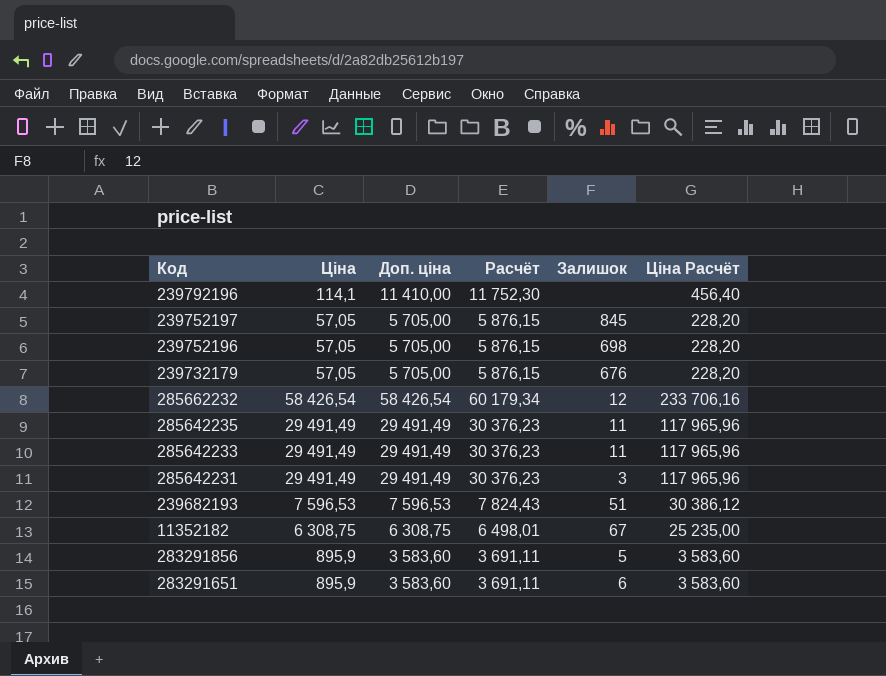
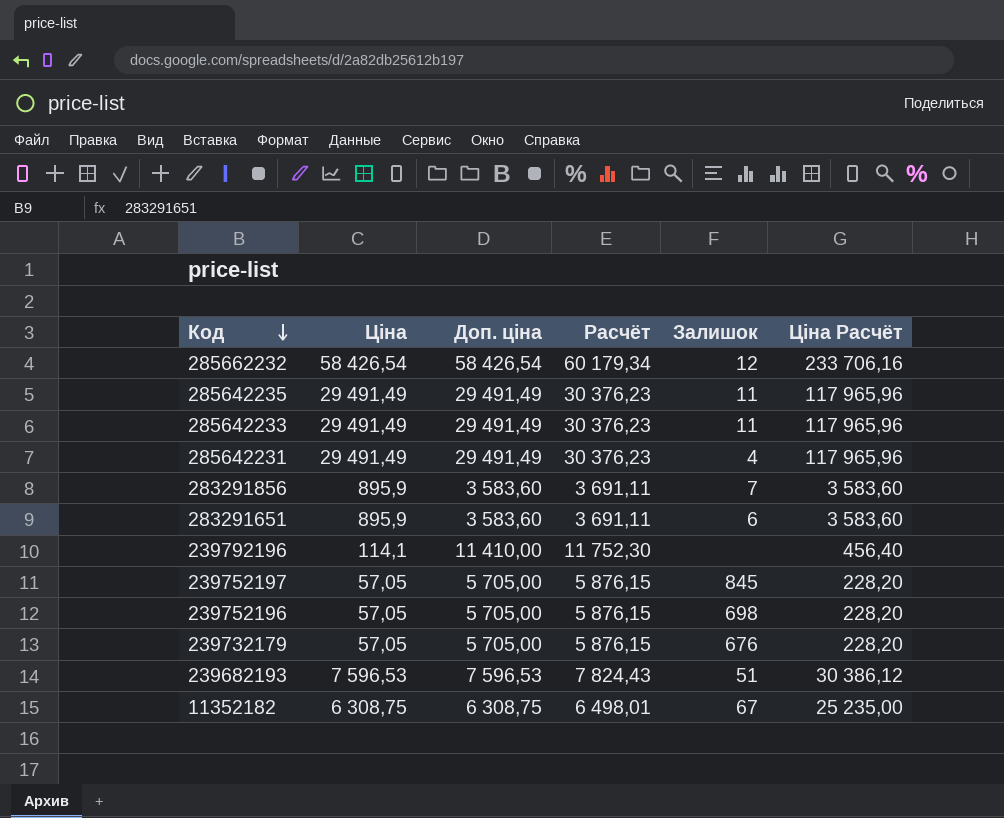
row order: none -> Код descending
285642231 | Залишок: 3 -> 4
283291856 | Залишок: 5 -> 7

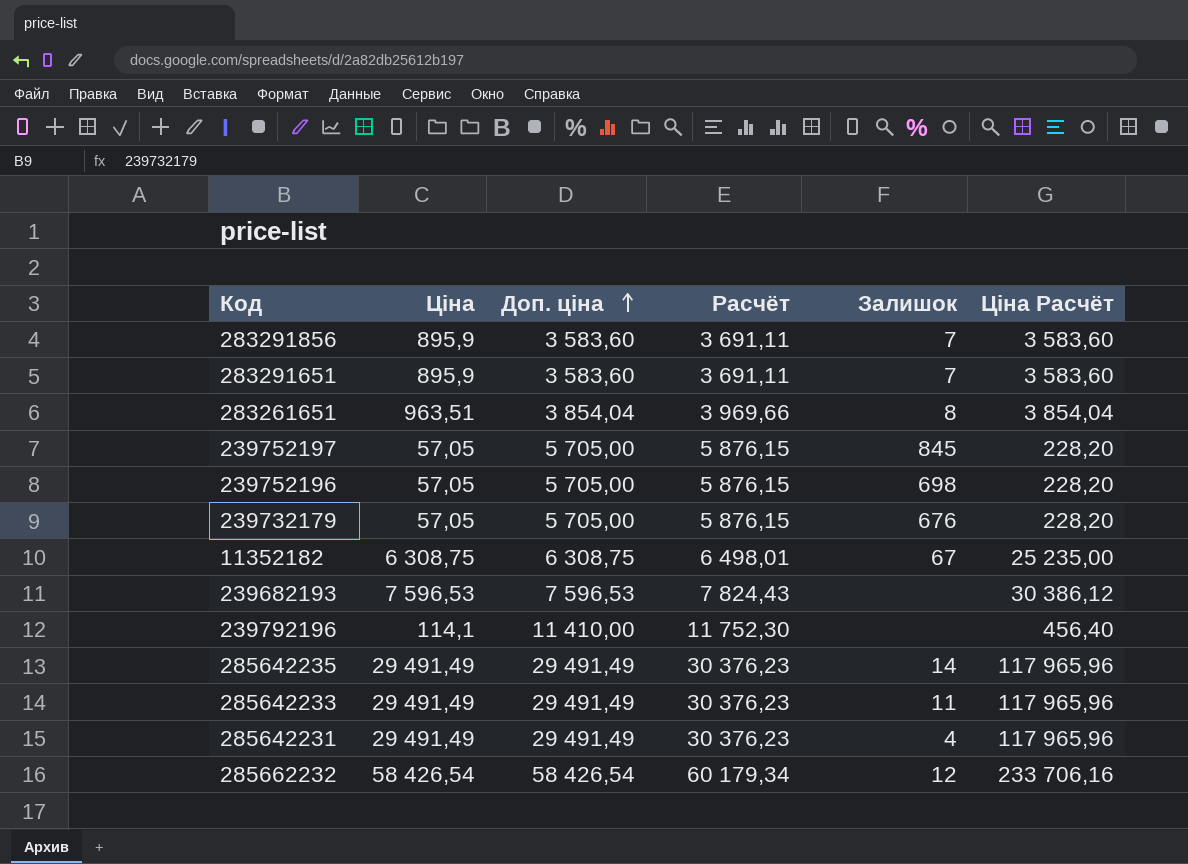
row order: Код descending -> Доп. ціна ascending
283291651 | Залишок: 6 -> 7
row 283261651: none -> 963,51 | 3 854,04 | 3 969,66 | 8 | 3 854,04
239682193 | Залишок: 51 -> none
285642235 | Залишок: 11 -> 14

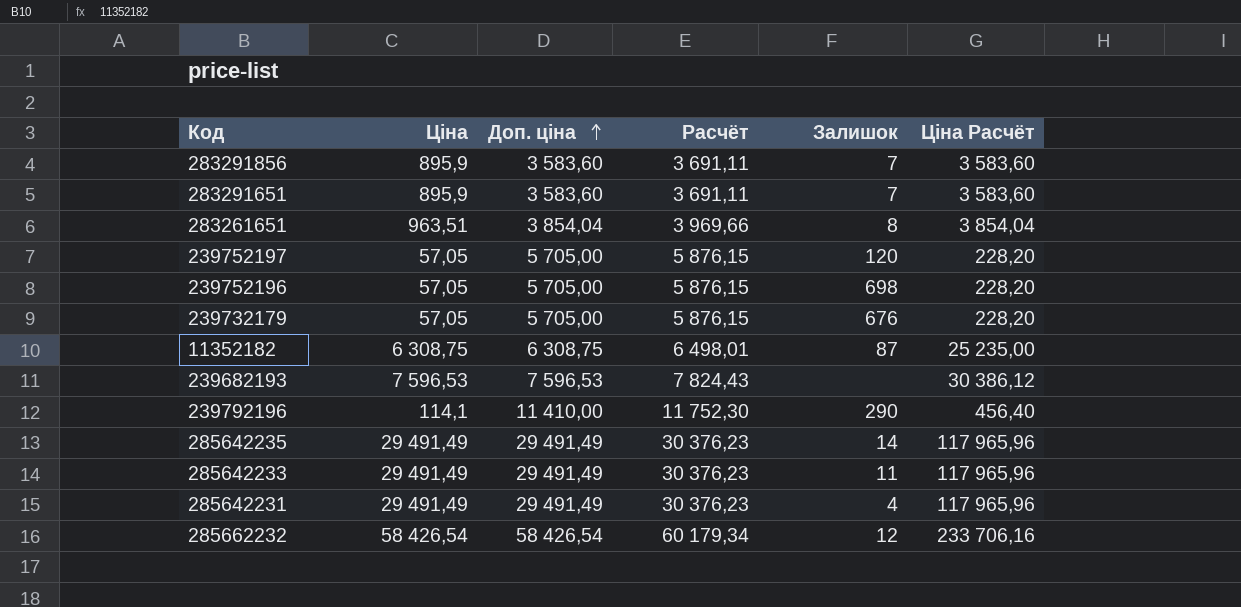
239752197 | Залишок: 845 -> 120
11352182 | Залишок: 67 -> 87
239792196 | Залишок: none -> 290

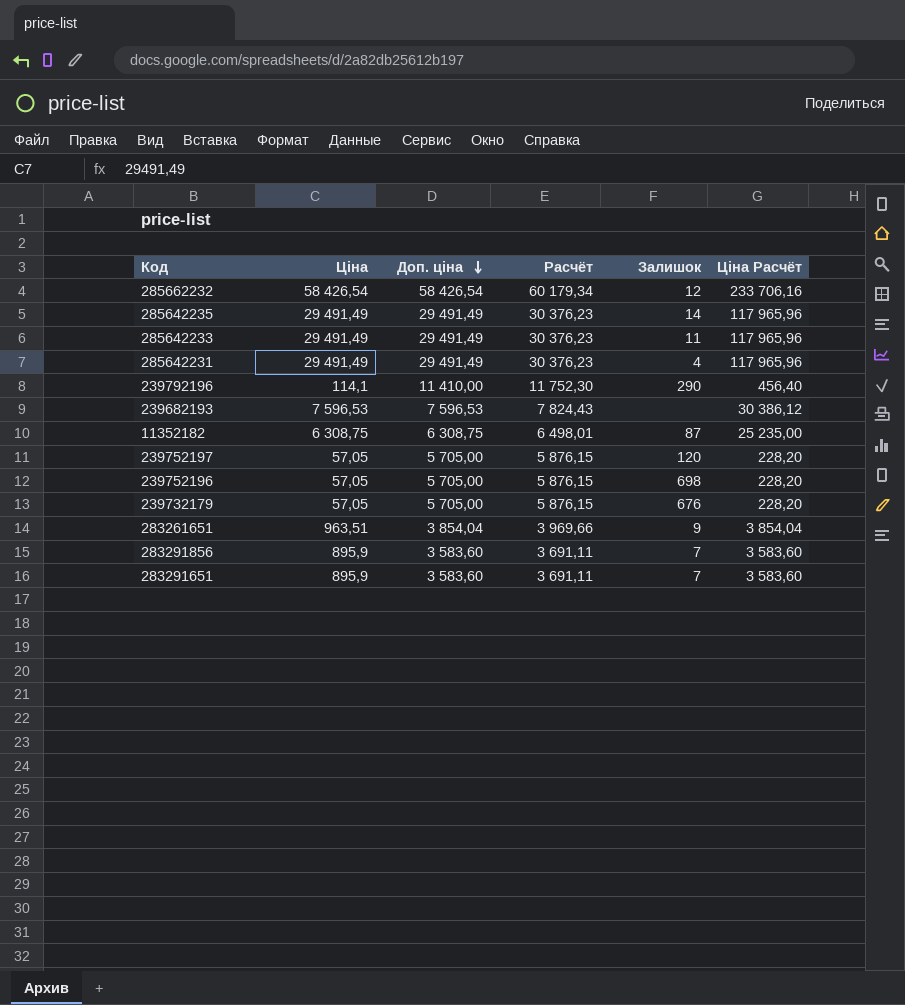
row order: Доп. ціна ascending -> Доп. ціна descending
283261651 | Залишок: 8 -> 9

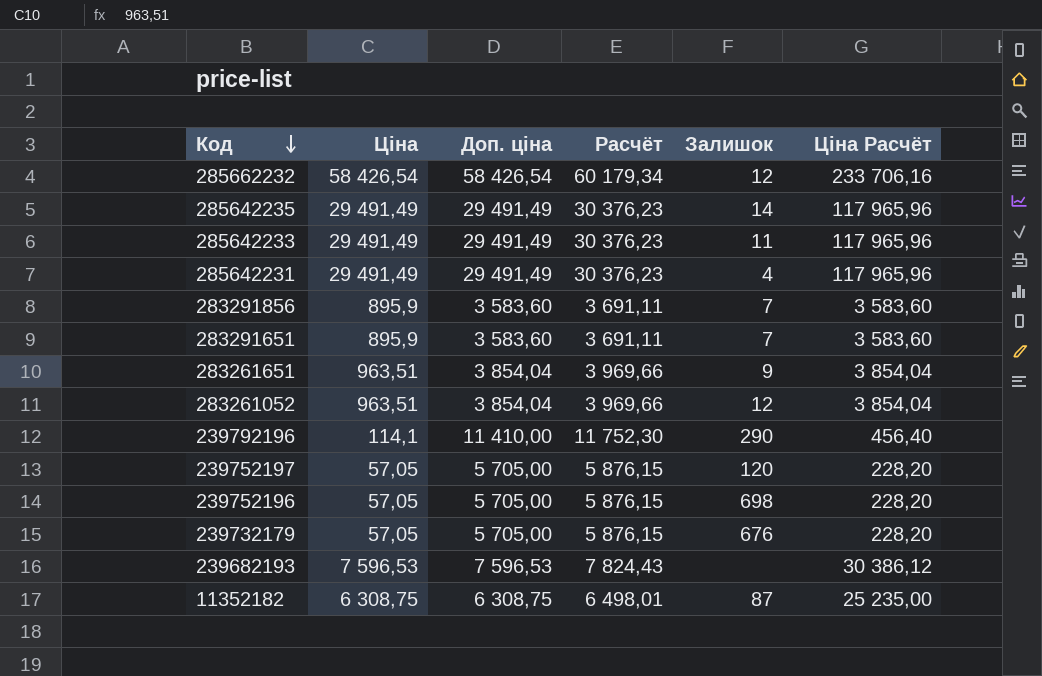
row order: Доп. ціна descending -> Код descending
row 283261052: none -> 963,51 | 3 854,04 | 3 969,66 | 12 | 3 854,04

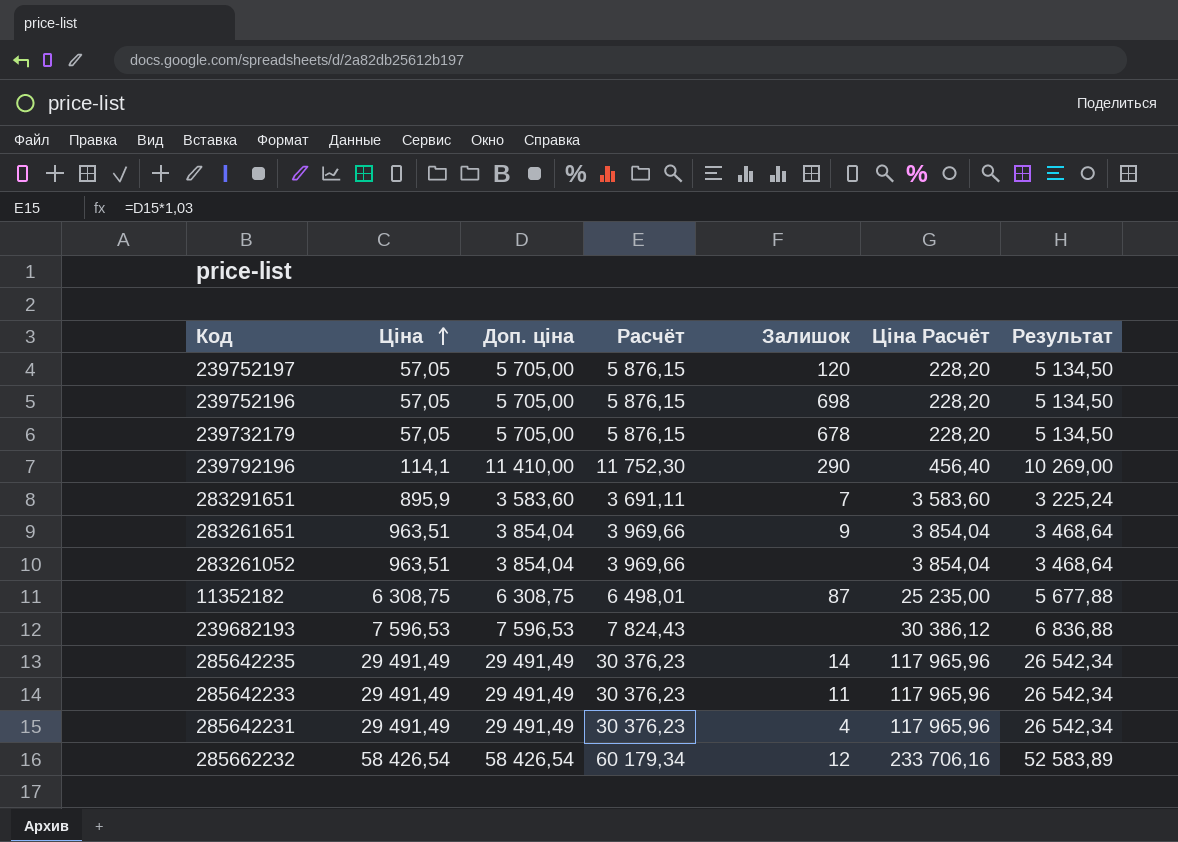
row order: Код descending -> Ціна ascending
column Результат | formula: none -> [Доп. ціна] * 0,9
row 283291856: 895,9 | 3 583,60 | 3 691,11 | 7 | 3 583,60 -> none
239732179 | Залишок: 676 -> 678
283261052 | Залишок: 12 -> none

